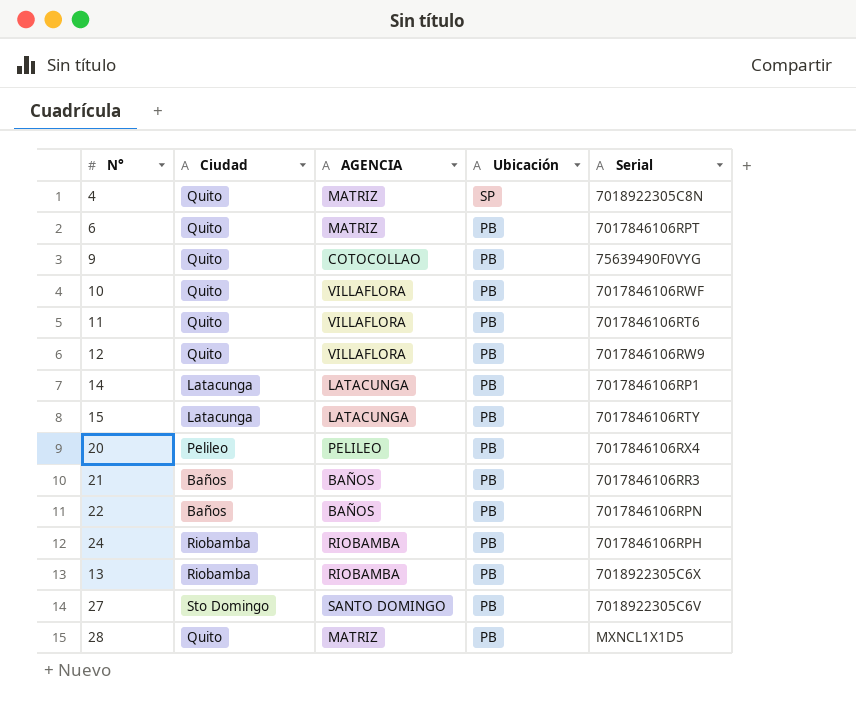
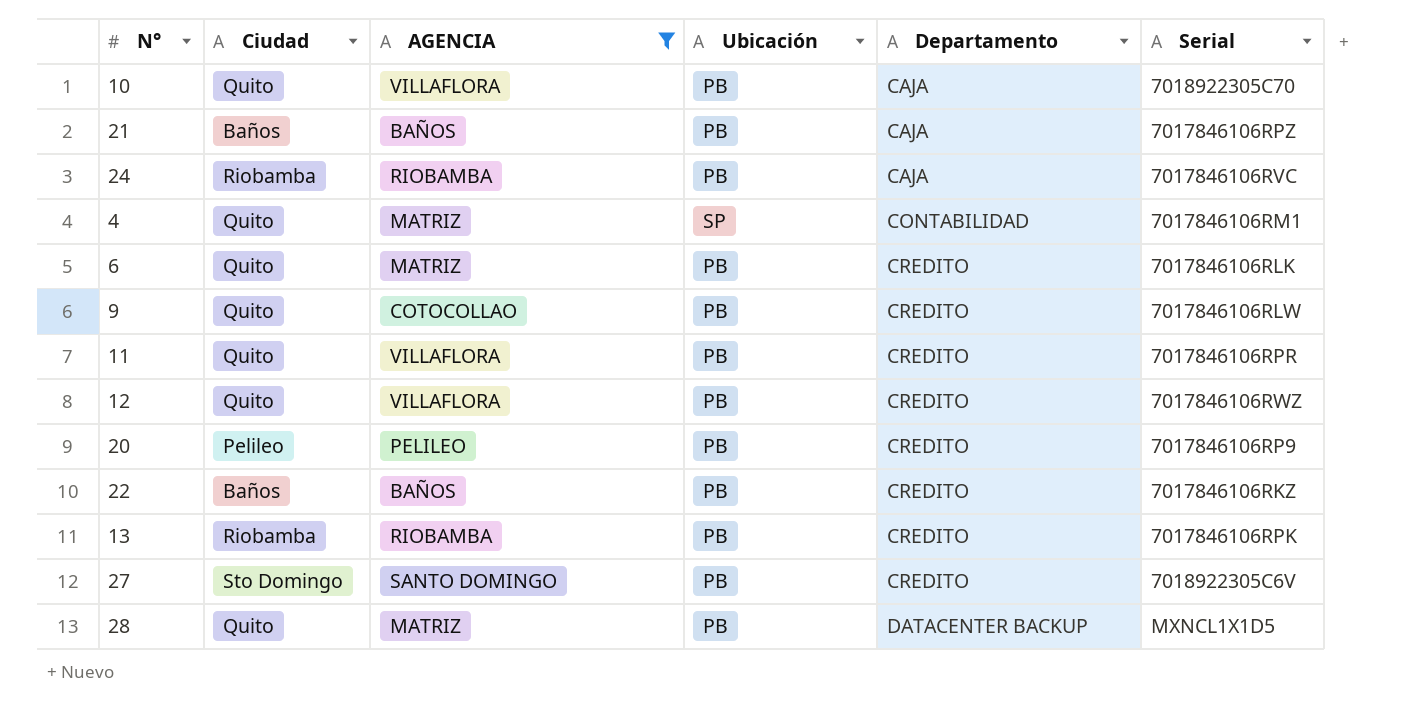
filter: none -> AGENCIA != LATACUNGA
row order: Ubicación descending -> Departamento ascending
column Departamento | position: none -> 5
10 | Serial: 7017846106RWF -> 7018922305C70
21 | Serial: 7017846106RR3 -> 7017846106RPZ
24 | Serial: 7017846106RPH -> 7017846106RVC
4 | Serial: 7018922305C8N -> 7017846106RM1
6 | Serial: 7017846106RPT -> 7017846106RLK
9 | Serial: 75639490F0VYG -> 7017846106RLW
11 | Serial: 7017846106RT6 -> 7017846106RPR
12 | Serial: 7017846106RW9 -> 7017846106RWZ
20 | Serial: 7017846106RX4 -> 7017846106RP9
22 | Serial: 7017846106RPN -> 7017846106RKZ
13 | Serial: 7018922305C6X -> 7017846106RPK

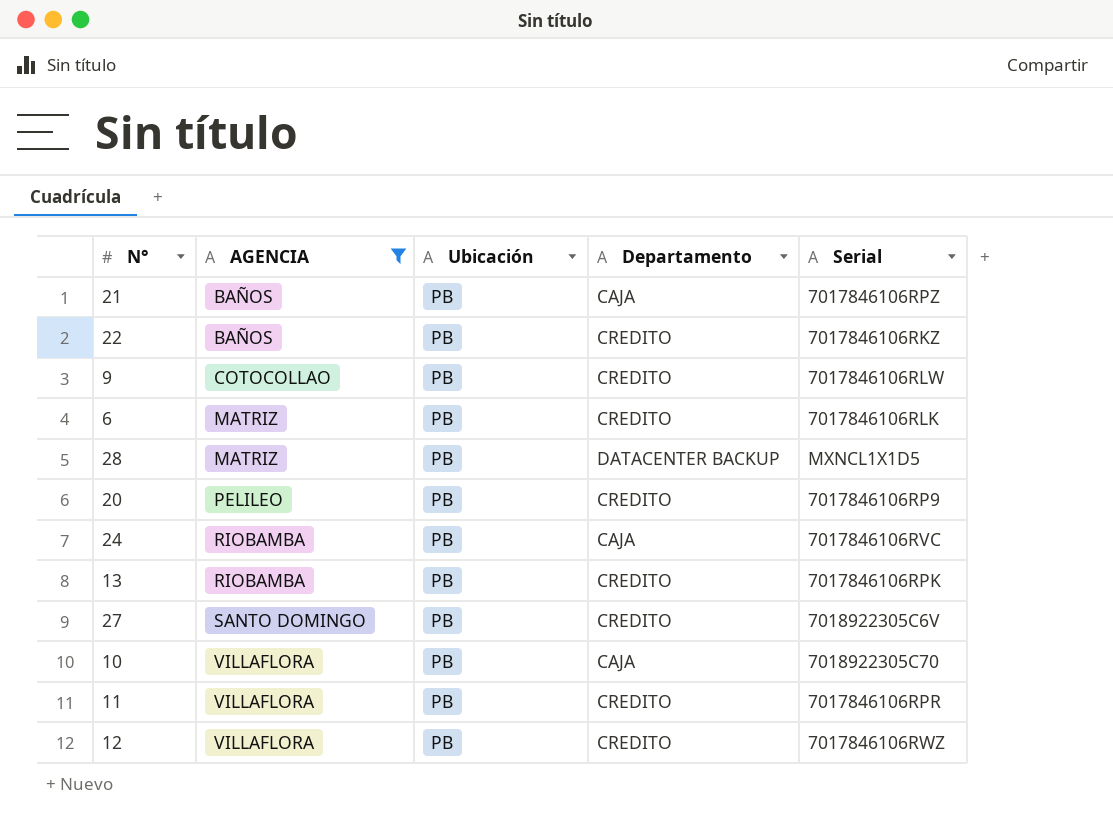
row order: Departamento ascending -> AGENCIA ascending
column Ciudad | position: 2 -> none
row 4: Quito | MATRIZ | SP | CONTABILIDAD | 7017846106RM1 -> none

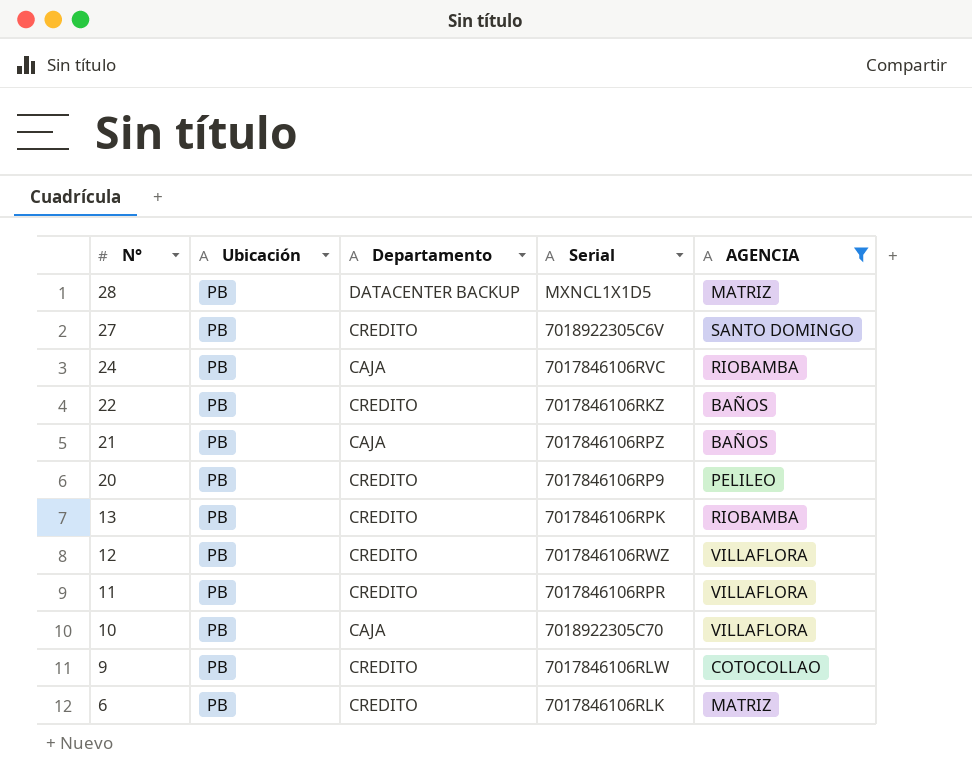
row order: AGENCIA ascending -> N° descending
column AGENCIA | position: 2 -> 5

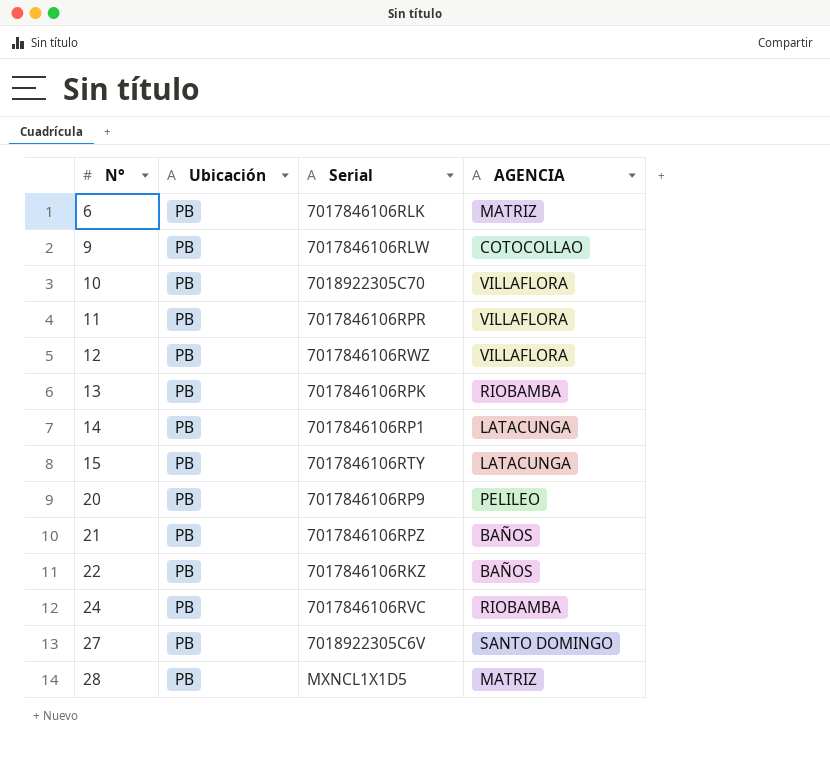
filter: AGENCIA != LATACUNGA -> none
row order: N° descending -> N° ascending
column Departamento | position: 3 -> none

